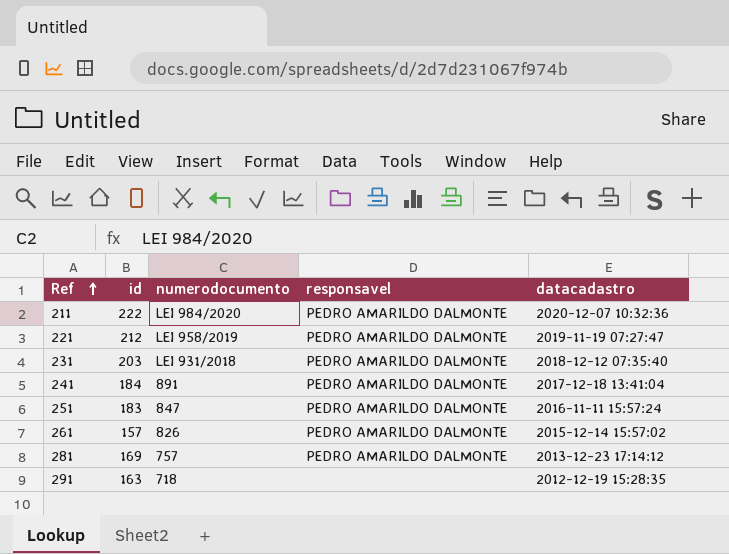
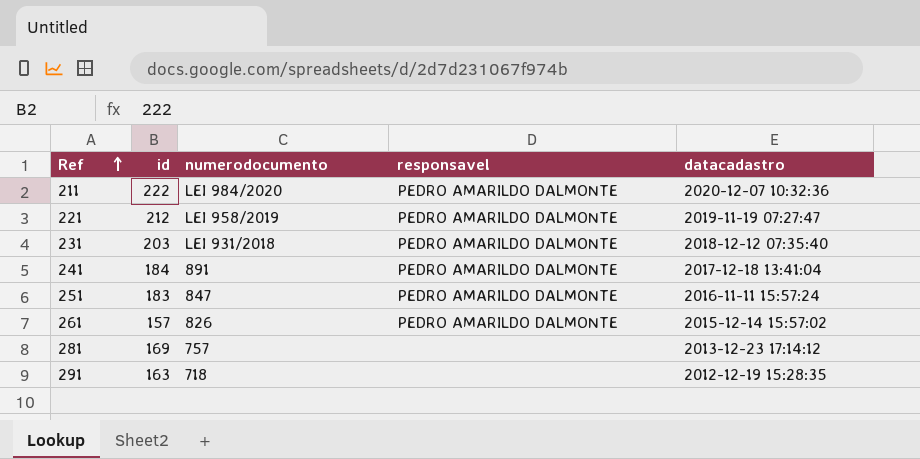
281 | responsavel: PEDRO AMARILDO DALMONTE -> none

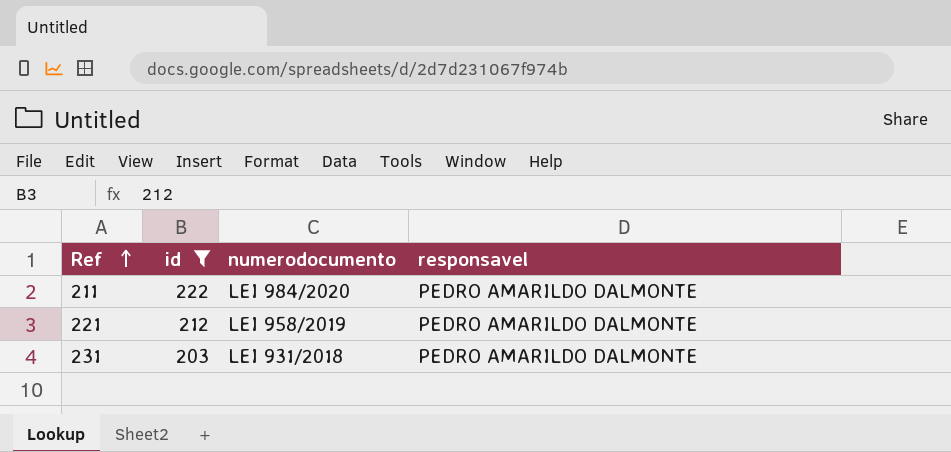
filter: none -> id >= 203
column datacadastro | position: 5 -> none

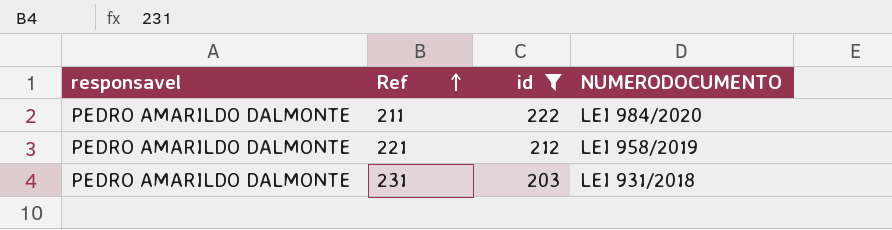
column responsavel | position: 4 -> 1
column name: numerodocumento -> NUMERODOCUMENTO

